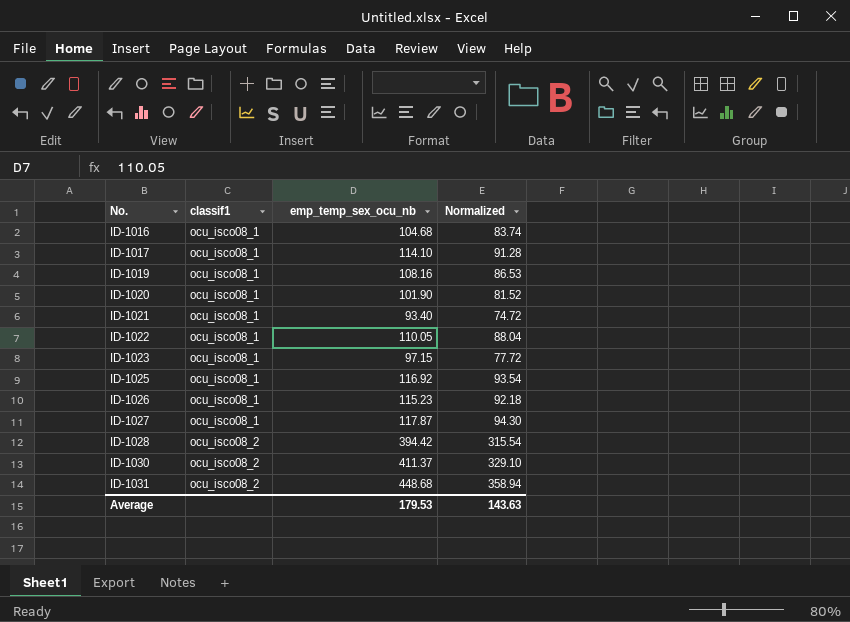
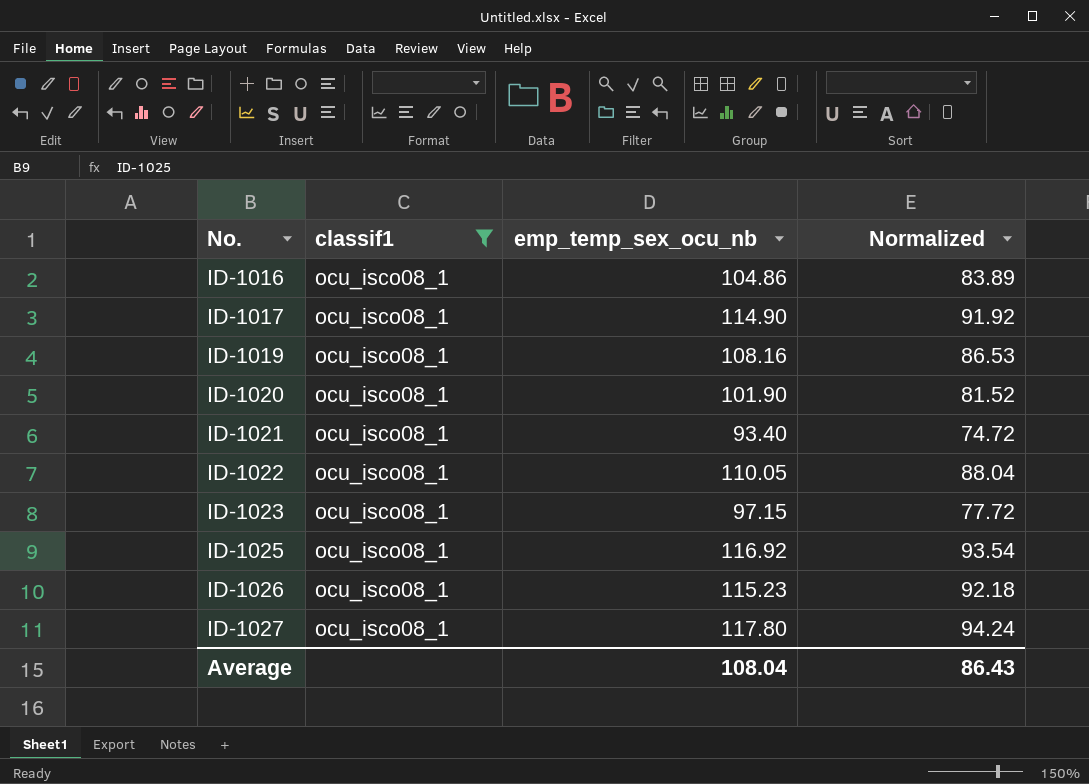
filter: none -> classif1 = ocu_isco08_1
ID-1016 | emp_temp_sex_ocu_nb: 104.68 -> 104.86
ID-1016 | Normalized: 83.74 -> 83.89
ID-1017 | emp_temp_sex_ocu_nb: 114.10 -> 114.90
ID-1017 | Normalized: 91.28 -> 91.92
ID-1027 | emp_temp_sex_ocu_nb: 117.87 -> 117.80
ID-1027 | Normalized: 94.30 -> 94.24
Average | emp_temp_sex_ocu_nb: 179.53 -> 108.04
Average | Normalized: 143.63 -> 86.43

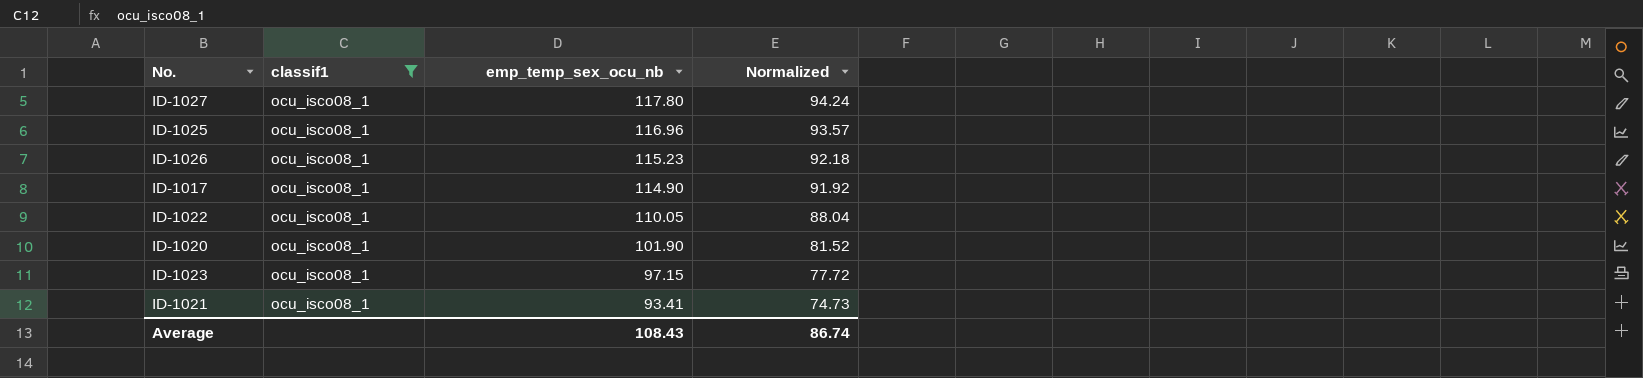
row order: No. ascending -> emp_temp_sex_ocu_nb descending
row ID-1016: ocu_isco08_1 | 104.86 | 83.89 -> none
row ID-1019: ocu_isco08_1 | 108.16 | 86.53 -> none
ID-1025 | emp_temp_sex_ocu_nb: 116.92 -> 116.96
ID-1025 | Normalized: 93.54 -> 93.57
ID-1021 | emp_temp_sex_ocu_nb: 93.40 -> 93.41
ID-1021 | Normalized: 74.72 -> 74.73
Average | emp_temp_sex_ocu_nb: 108.04 -> 108.43
Average | Normalized: 86.43 -> 86.74

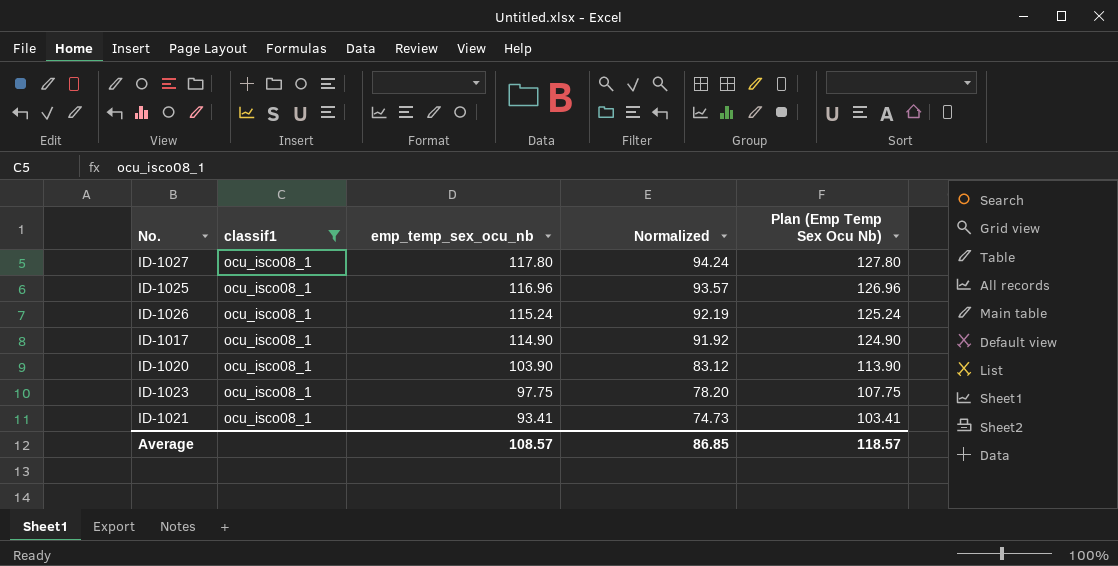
column Plan (Emp Temp Sex Ocu Nb) | formula: none -> [emp_temp_sex_ocu_nb] + 10
row ID-1022: ocu_isco08_1 | 110.05 | 88.04 -> none
ID-1026 | emp_temp_sex_ocu_nb: 115.23 -> 115.24
ID-1026 | Normalized: 92.18 -> 92.19
ID-1020 | emp_temp_sex_ocu_nb: 101.90 -> 103.90
ID-1020 | Normalized: 81.52 -> 83.12
ID-1023 | emp_temp_sex_ocu_nb: 97.15 -> 97.75
ID-1023 | Normalized: 77.72 -> 78.20
Average | emp_temp_sex_ocu_nb: 108.43 -> 108.57
Average | Normalized: 86.74 -> 86.85

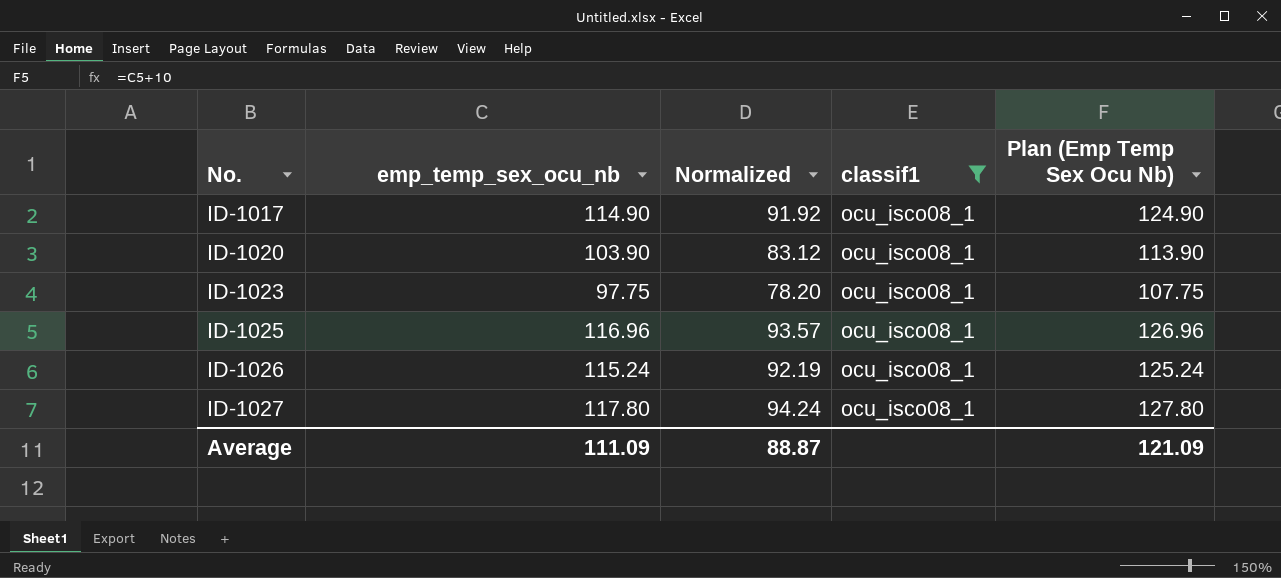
row order: emp_temp_sex_ocu_nb descending -> No. ascending
column classif1 | position: 2 -> 4
row ID-1021: ocu_isco08_1 | 93.41 | 74.73 | 103.41 -> none
Average | emp_temp_sex_ocu_nb: 108.57 -> 111.09
Average | Normalized: 86.85 -> 88.87
Average | Plan (Emp Temp Sex Ocu Nb): 118.57 -> 121.09

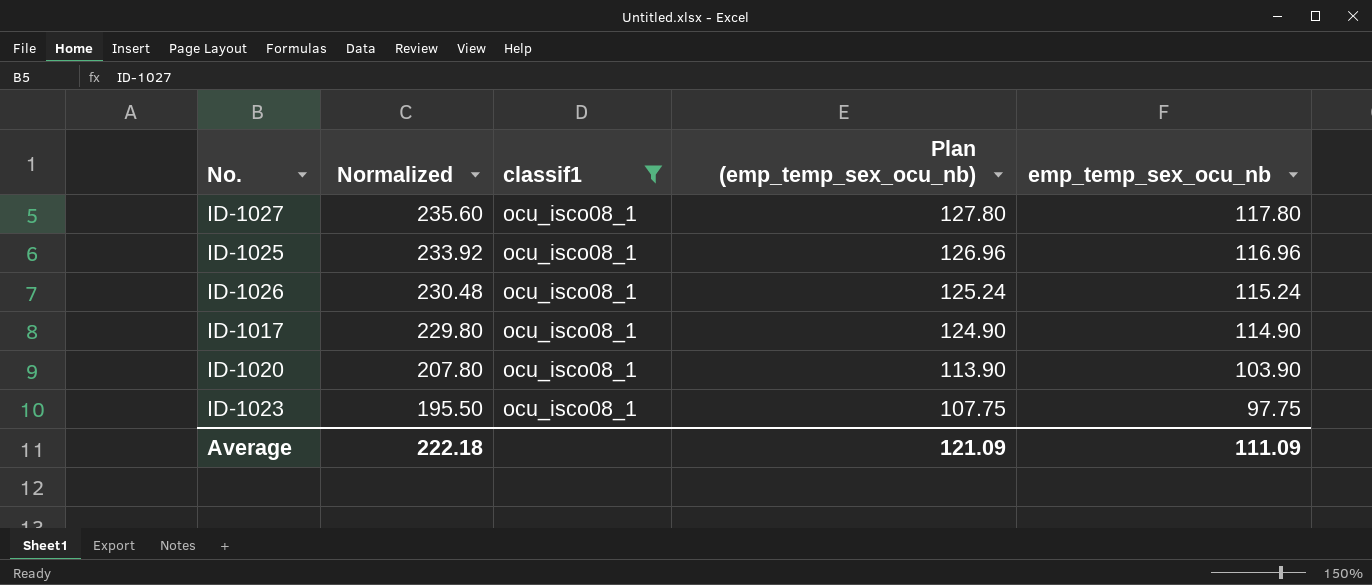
row order: No. ascending -> Normalized descending
column Normalized | formula: [emp_temp_sex_ocu_nb] * 0.8 -> [emp_temp_sex_ocu_nb] * 2
column name: Plan (Emp Temp Sex Ocu Nb) -> Plan (emp_temp_sex_ocu_nb)
column emp_temp_sex_ocu_nb | position: 2 -> 5
Average | Normalized: 88.87 -> 222.18

